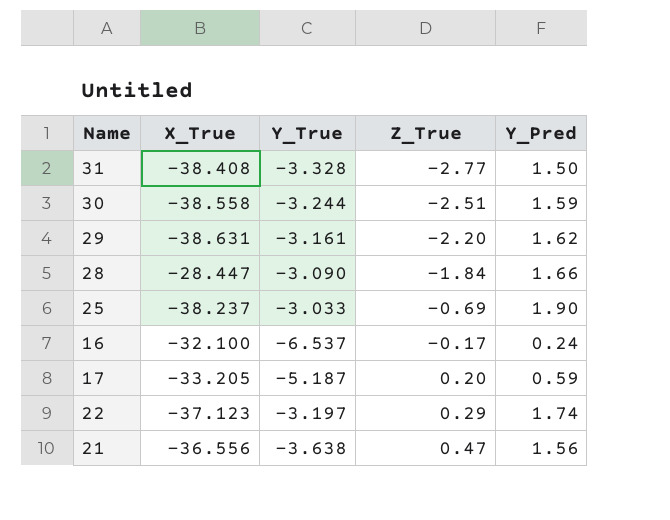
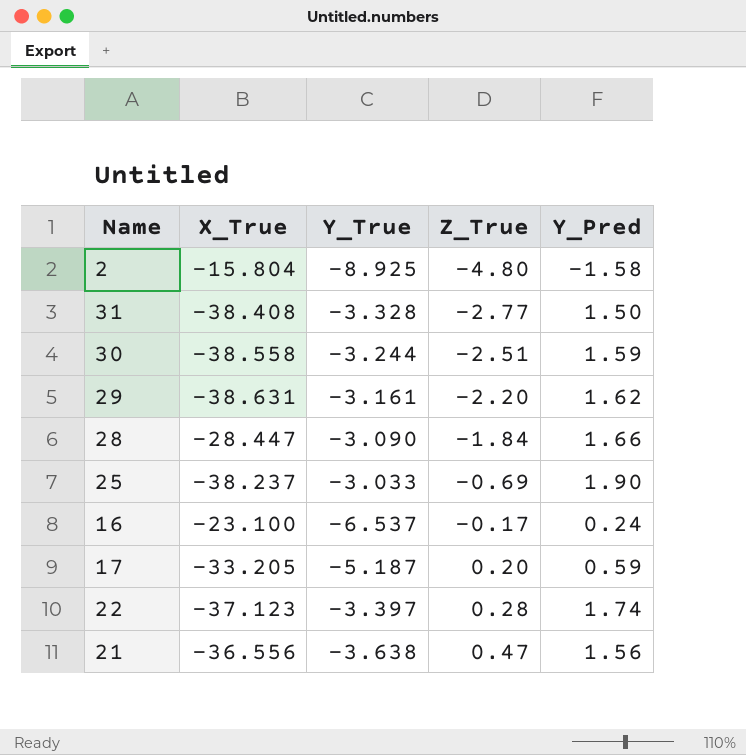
row 2: none -> -15.804 | -8.925 | -4.80 | -1.58
16 | X_True: -32.100 -> -23.100
22 | Y_True: -3.197 -> -3.397
22 | Z_True: 0.29 -> 0.28

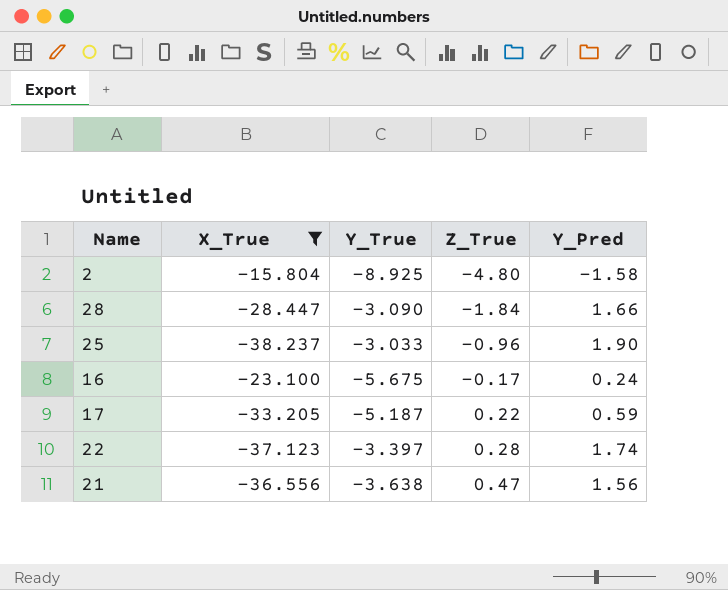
filter: none -> X_True >= -38.237
25 | Z_True: -0.69 -> -0.96
16 | Y_True: -6.537 -> -5.675
17 | Z_True: 0.20 -> 0.22

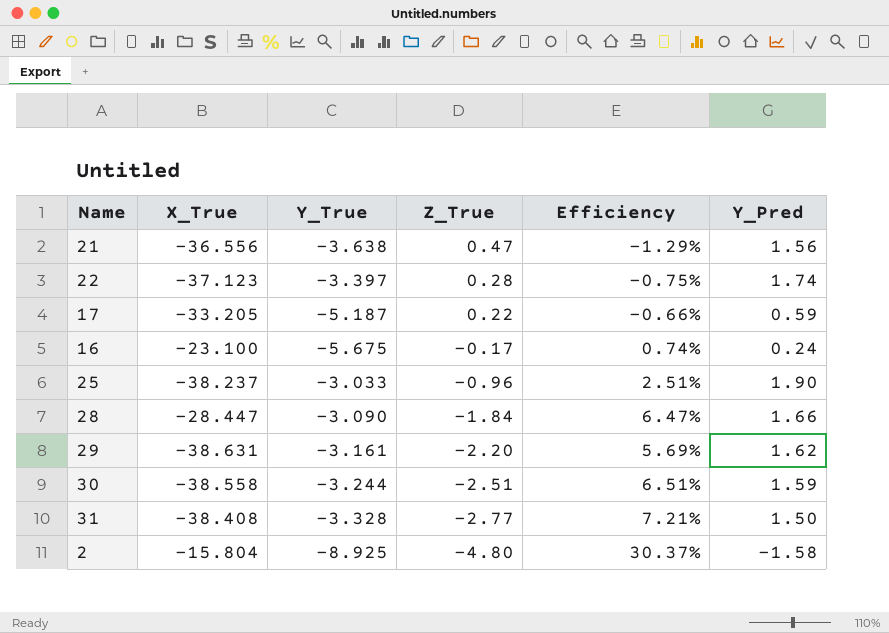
filter: X_True >= -38.237 -> none
row order: Z_True ascending -> Z_True descending
column Efficiency | formula: none -> [Z_True] / [X_True]

